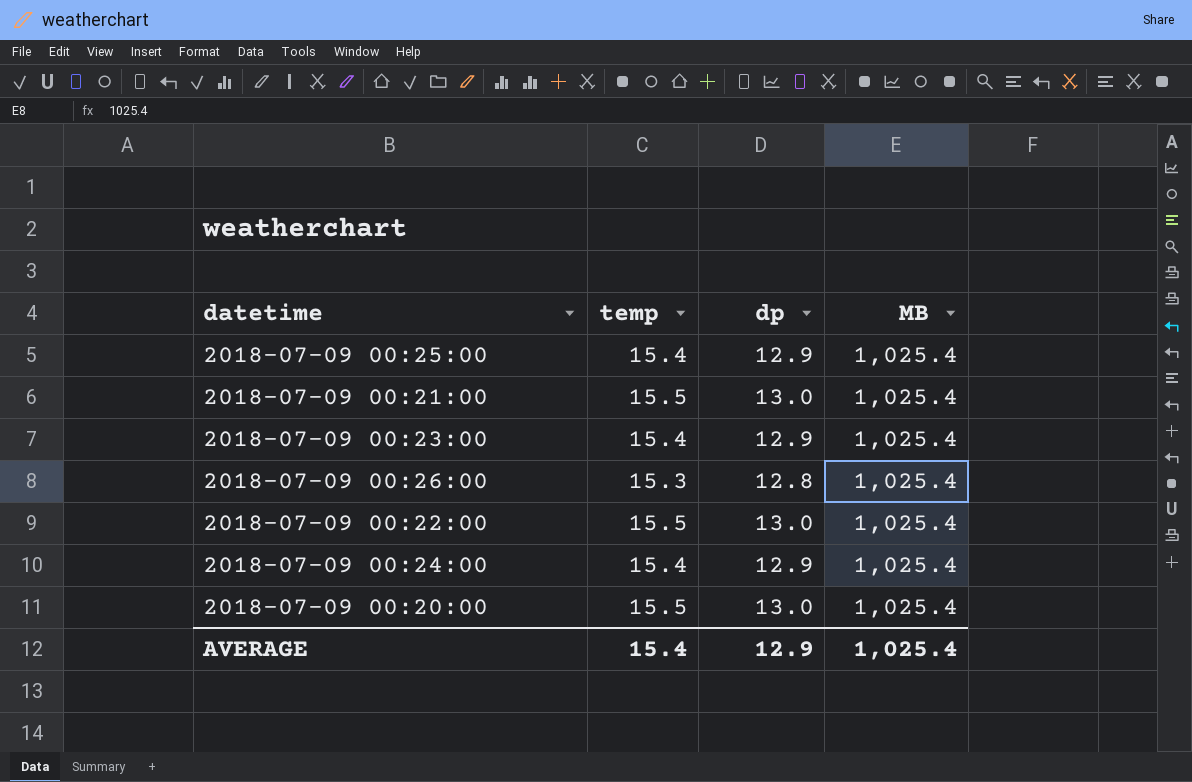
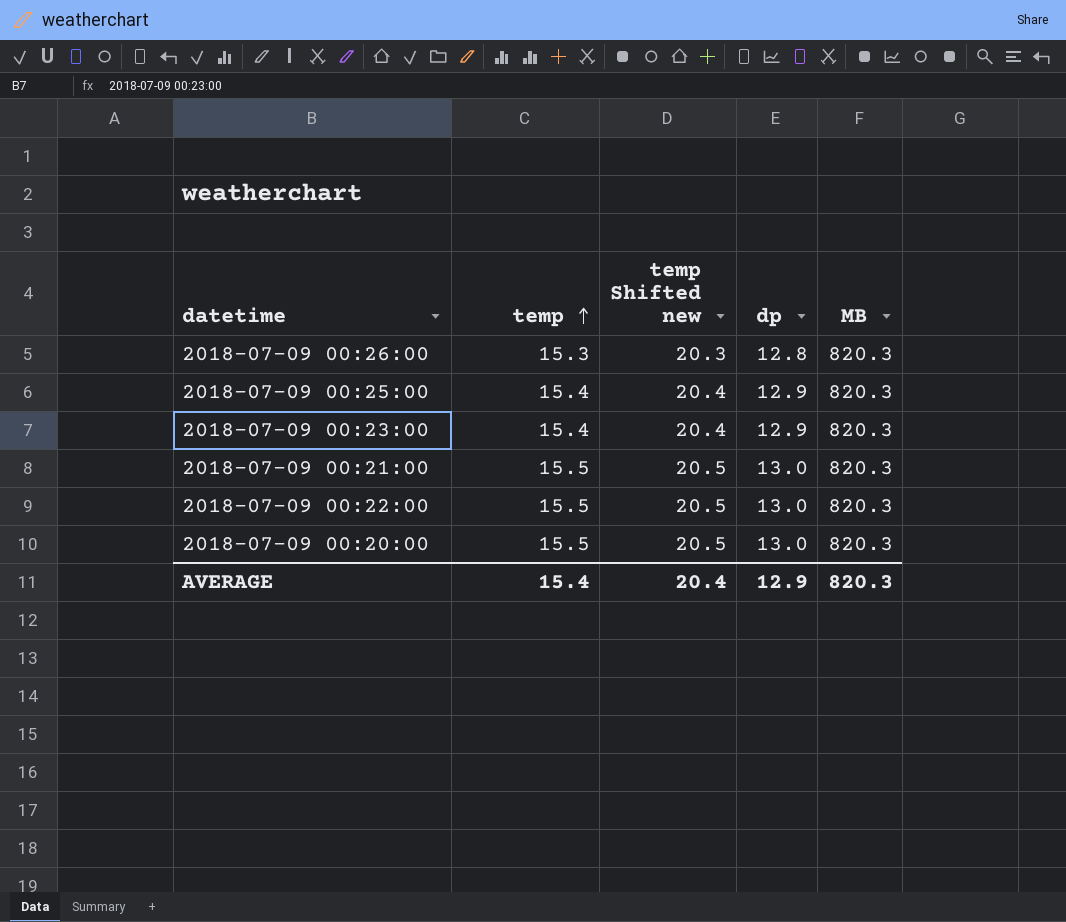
row order: none -> temp ascending
column temp Shifted new | formula: none -> [temp] + 5
row 2018-07-09 00:24:00: 15.4 | 12.9 | 1,025.4 -> none
2018-07-09 00:26:00 | MB: 1,025.4 -> 820.3
2018-07-09 00:25:00 | MB: 1,025.4 -> 820.3
2018-07-09 00:23:00 | MB: 1,025.4 -> 820.3
2018-07-09 00:21:00 | MB: 1,025.4 -> 820.3
2018-07-09 00:22:00 | MB: 1,025.4 -> 820.3
2018-07-09 00:20:00 | MB: 1,025.4 -> 820.3
AVERAGE | MB: 1,025.4 -> 820.3

